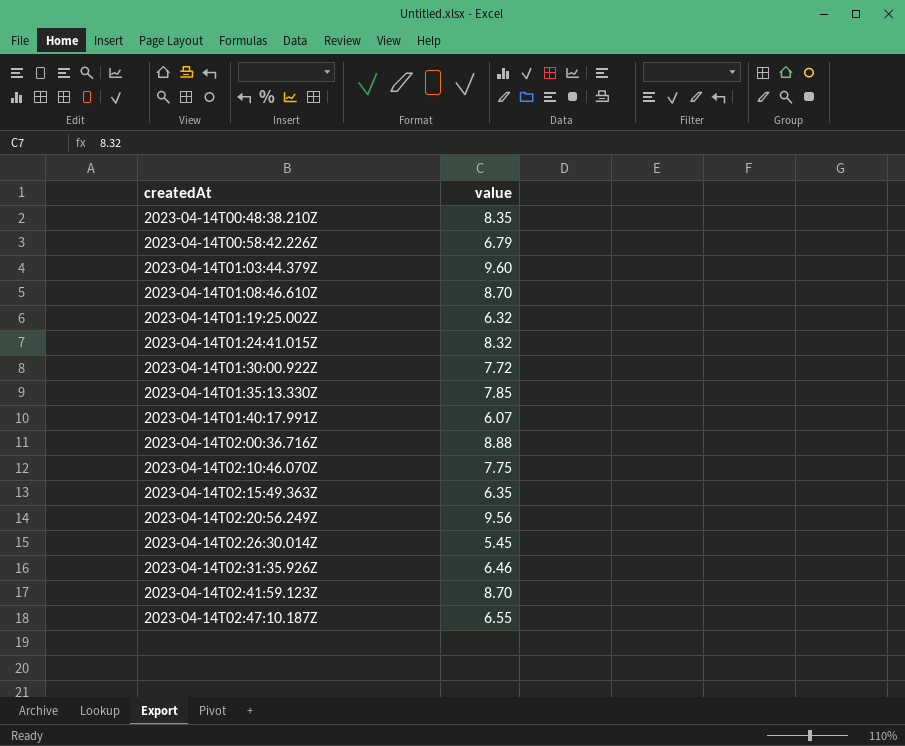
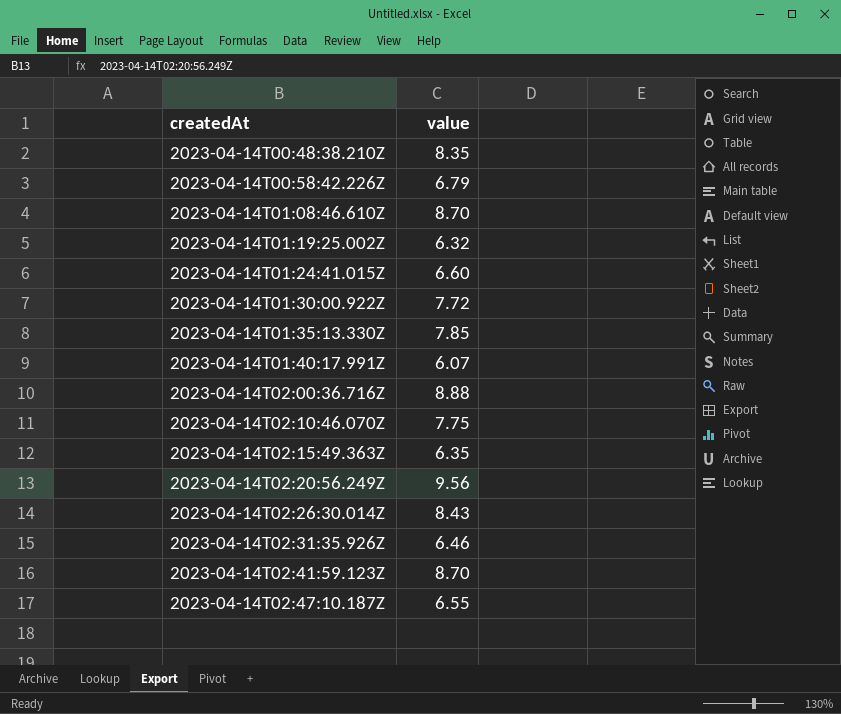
row 2023-04-14T01:03:44.379Z: 9.60 -> none
2023-04-14T01:24:41.015Z | value: 8.32 -> 6.60
2023-04-14T02:26:30.014Z | value: 5.45 -> 8.43

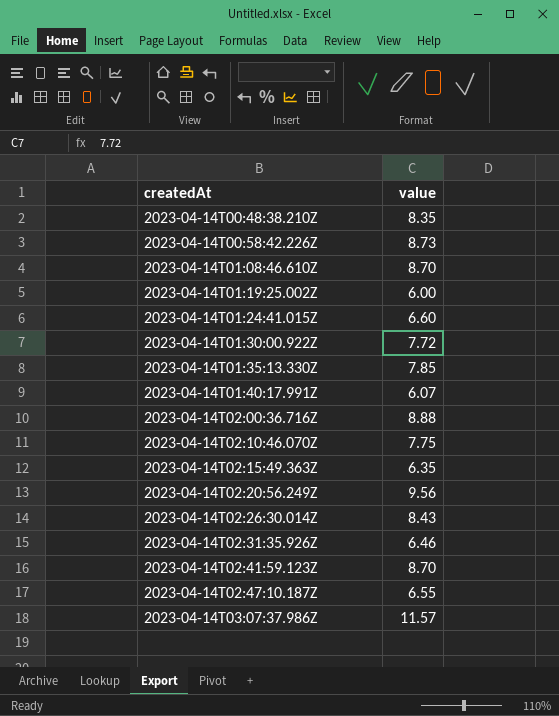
2023-04-14T00:58:42.226Z | value: 6.79 -> 8.73
2023-04-14T01:19:25.002Z | value: 6.32 -> 6.00
row 2023-04-14T03:07:37.986Z: none -> 11.57

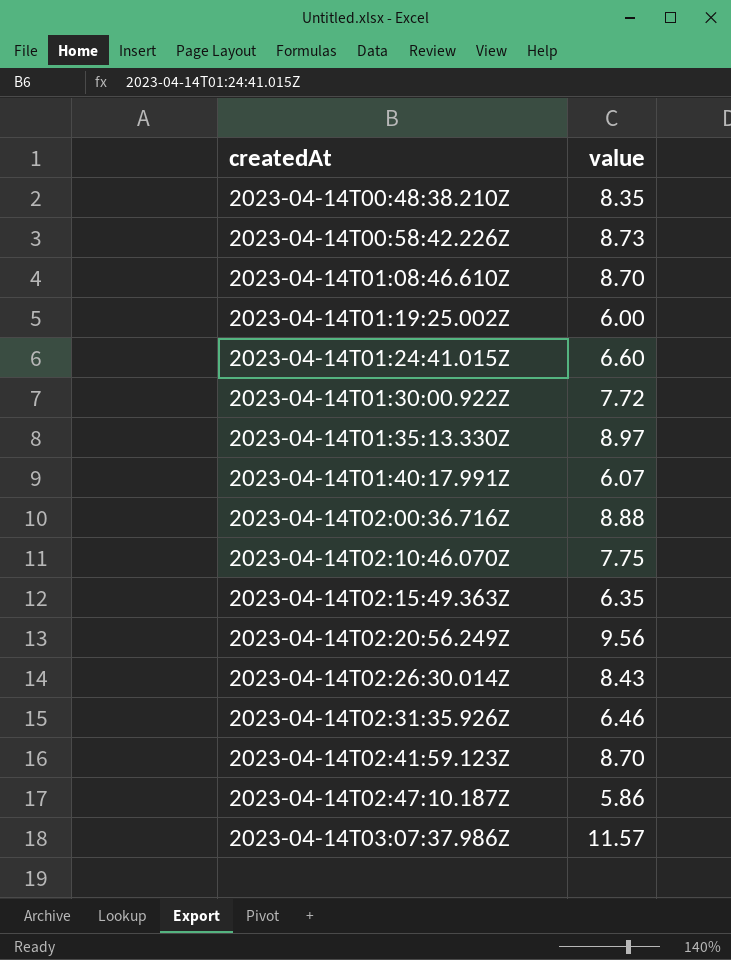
2023-04-14T01:35:13.330Z | value: 7.85 -> 8.97
2023-04-14T02:47:10.187Z | value: 6.55 -> 5.86

